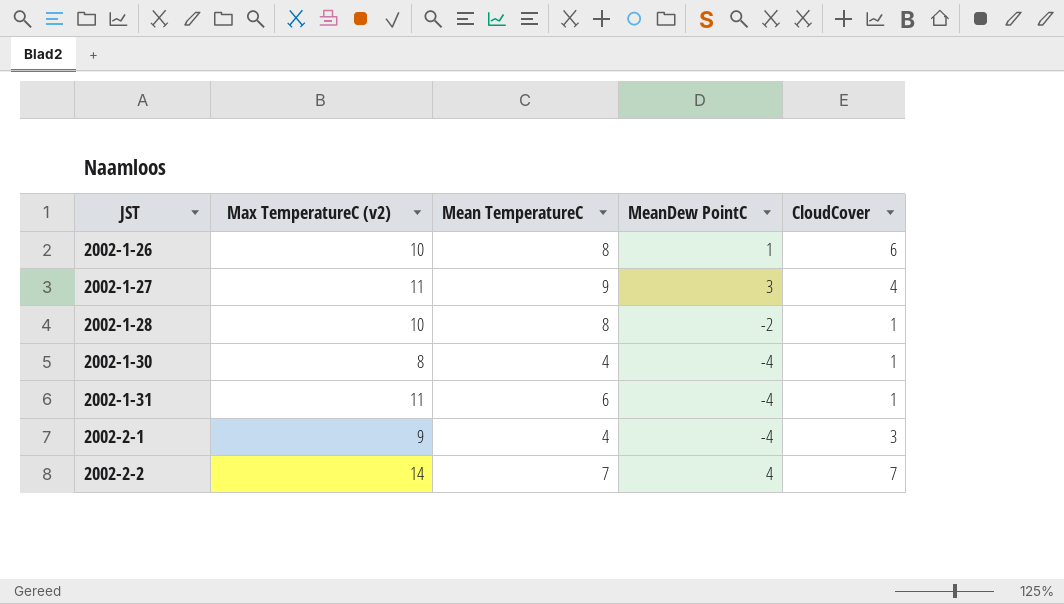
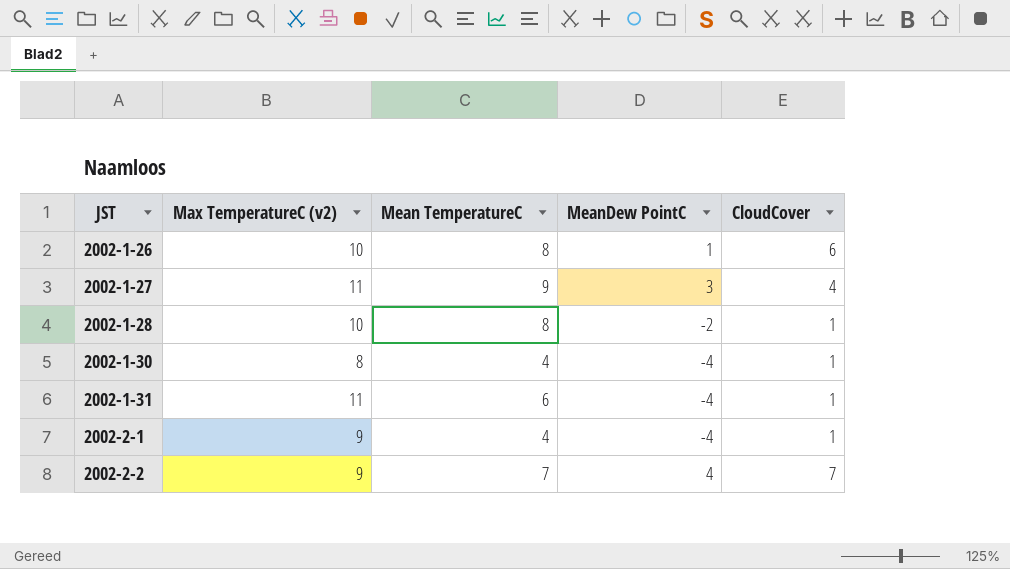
2002-2-1 | CloudCover: 3 -> 1
2002-2-2 | Max TemperatureC (v2): 14 -> 9

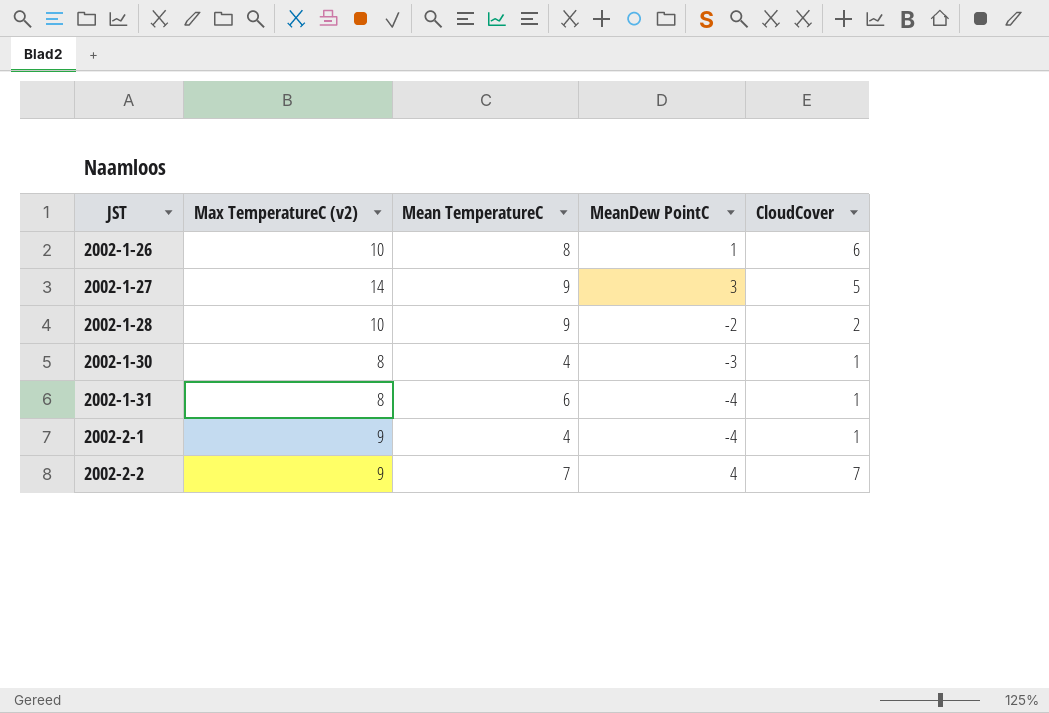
2002-1-27 | Max TemperatureC (v2): 11 -> 14
2002-1-27 | CloudCover: 4 -> 5
2002-1-28 | Mean TemperatureC: 8 -> 9
2002-1-28 | CloudCover: 1 -> 2
2002-1-30 | MeanDew PointC: -4 -> -3
2002-1-31 | Max TemperatureC (v2): 11 -> 8

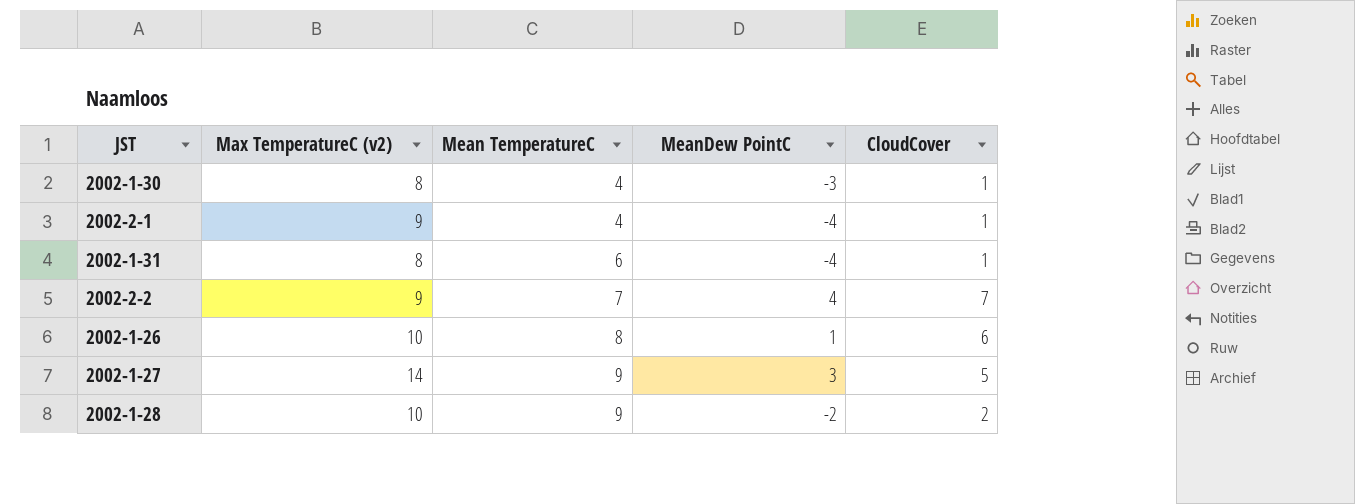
row order: JST ascending -> Mean TemperatureC ascending

